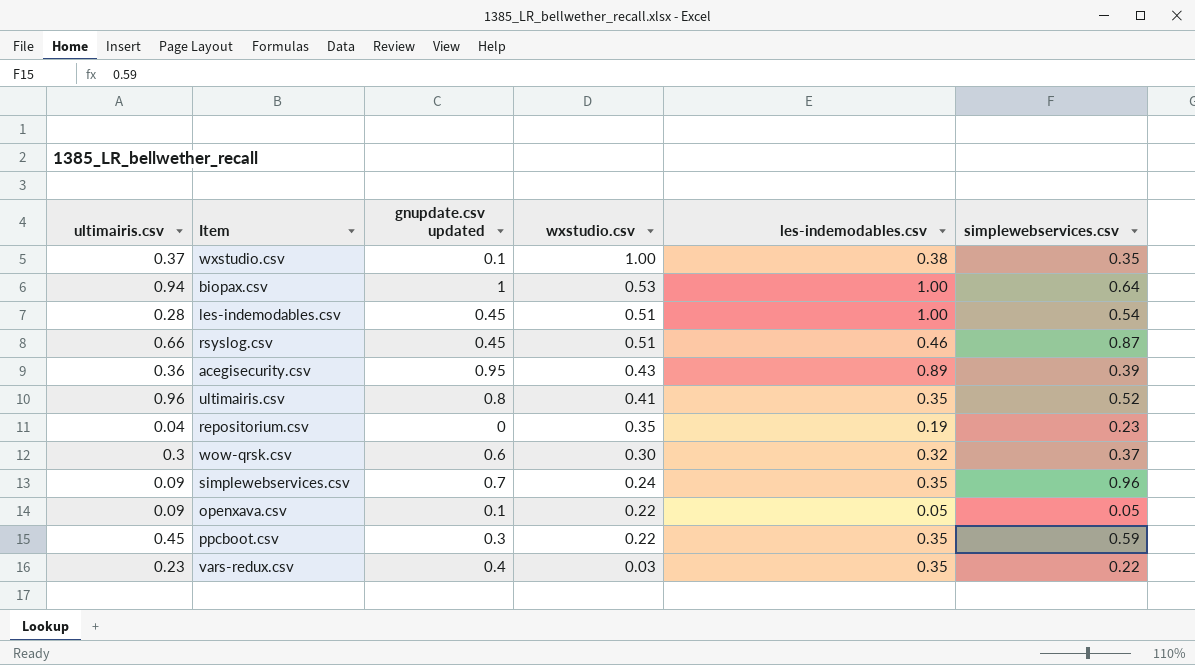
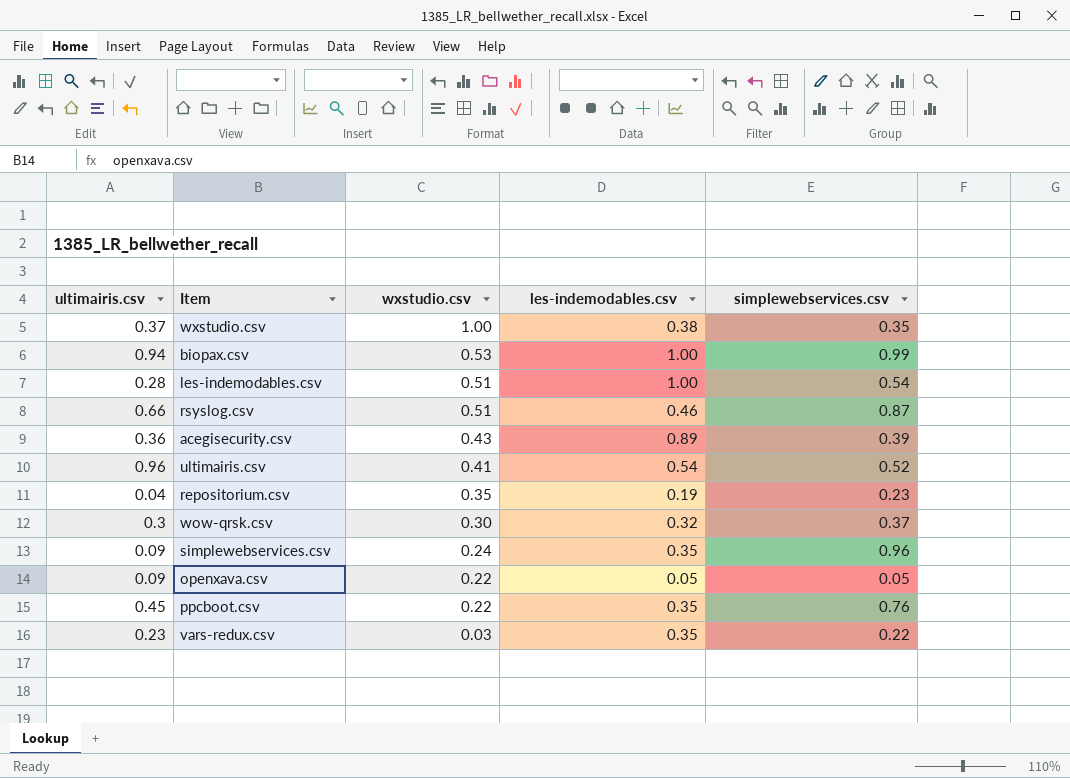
column gnupdate.csv updated | position: 3 -> none
biopax.csv | simplewebservices.csv: 0.64 -> 0.99
ultimairis.csv | les-indemodables.csv: 0.35 -> 0.54
ppcboot.csv | simplewebservices.csv: 0.59 -> 0.76

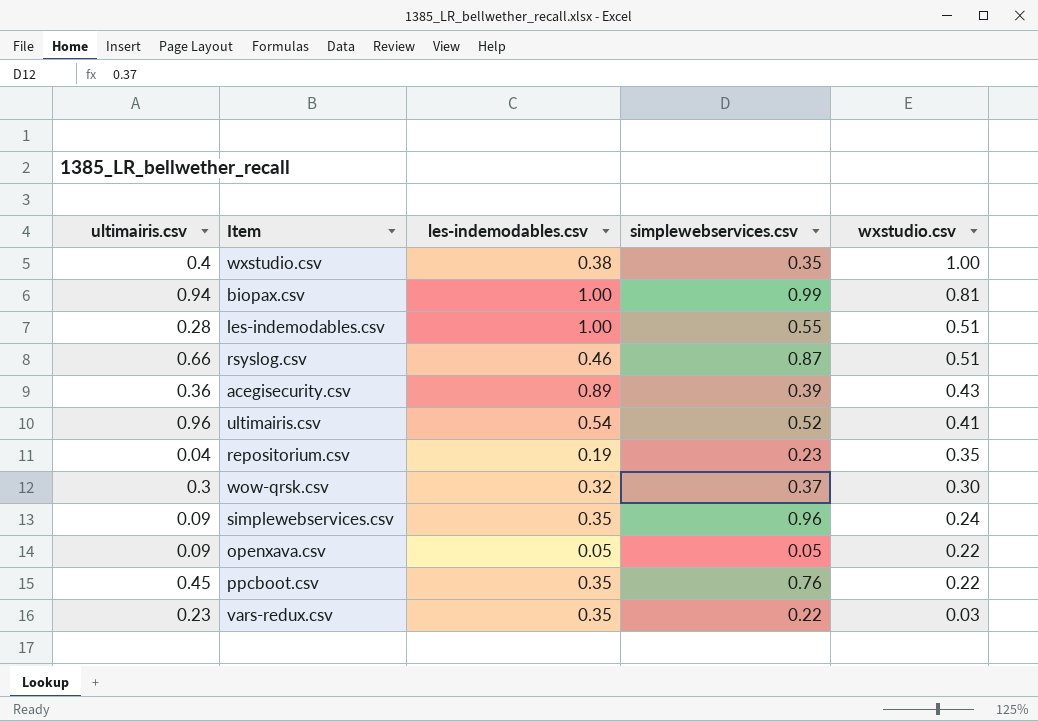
column wxstudio.csv | position: 3 -> 5
wxstudio.csv | ultimairis.csv: 0.37 -> 0.4
biopax.csv | wxstudio.csv: 0.53 -> 0.81
les-indemodables.csv | simplewebservices.csv: 0.54 -> 0.55

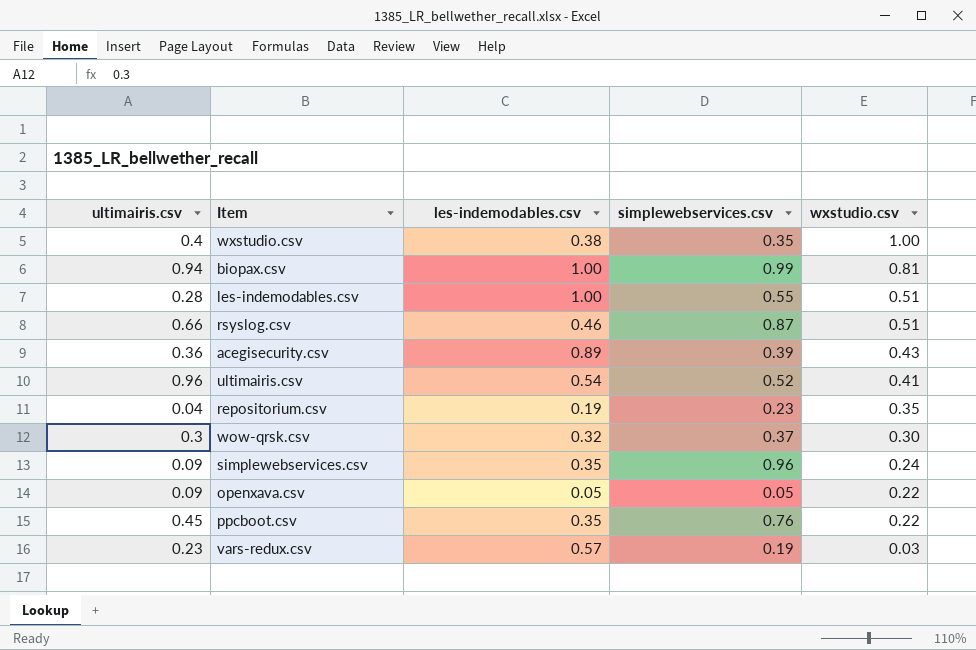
vars-redux.csv | les-indemodables.csv: 0.35 -> 0.57
vars-redux.csv | simplewebservices.csv: 0.22 -> 0.19

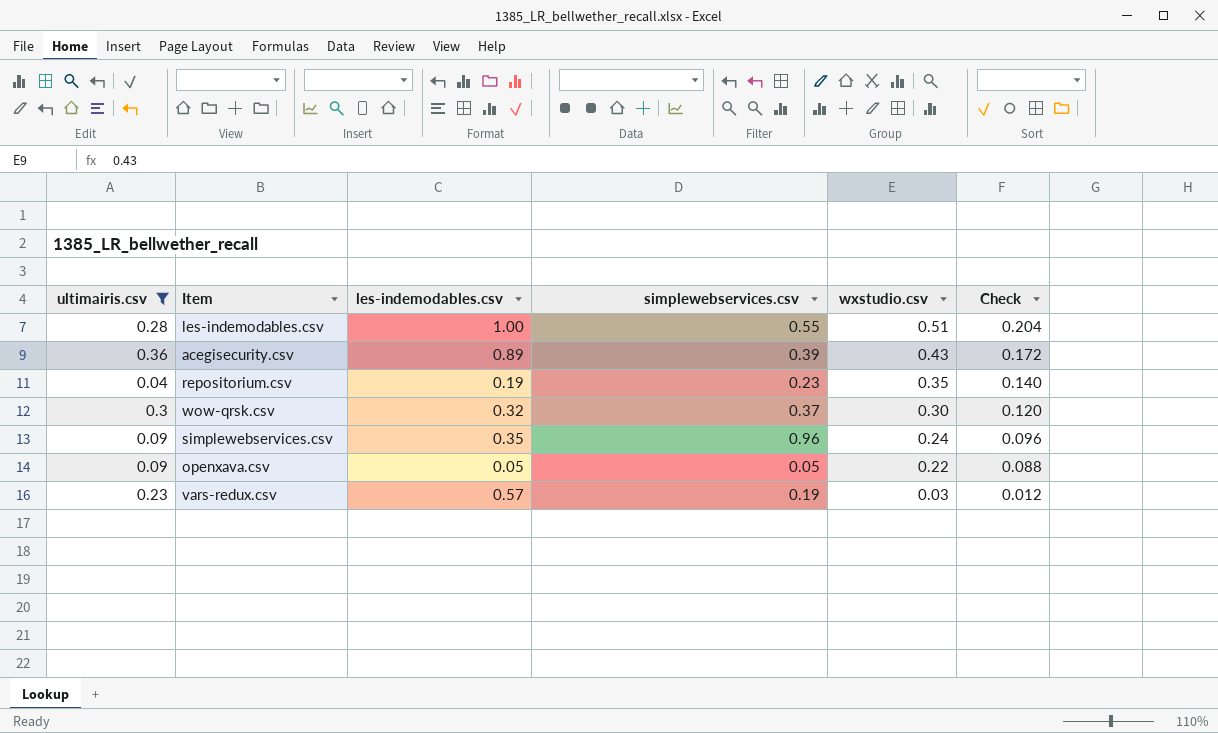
filter: none -> ultimairis.csv <= 0.36
column Check | formula: none -> [wxstudio.csv] * 0.4

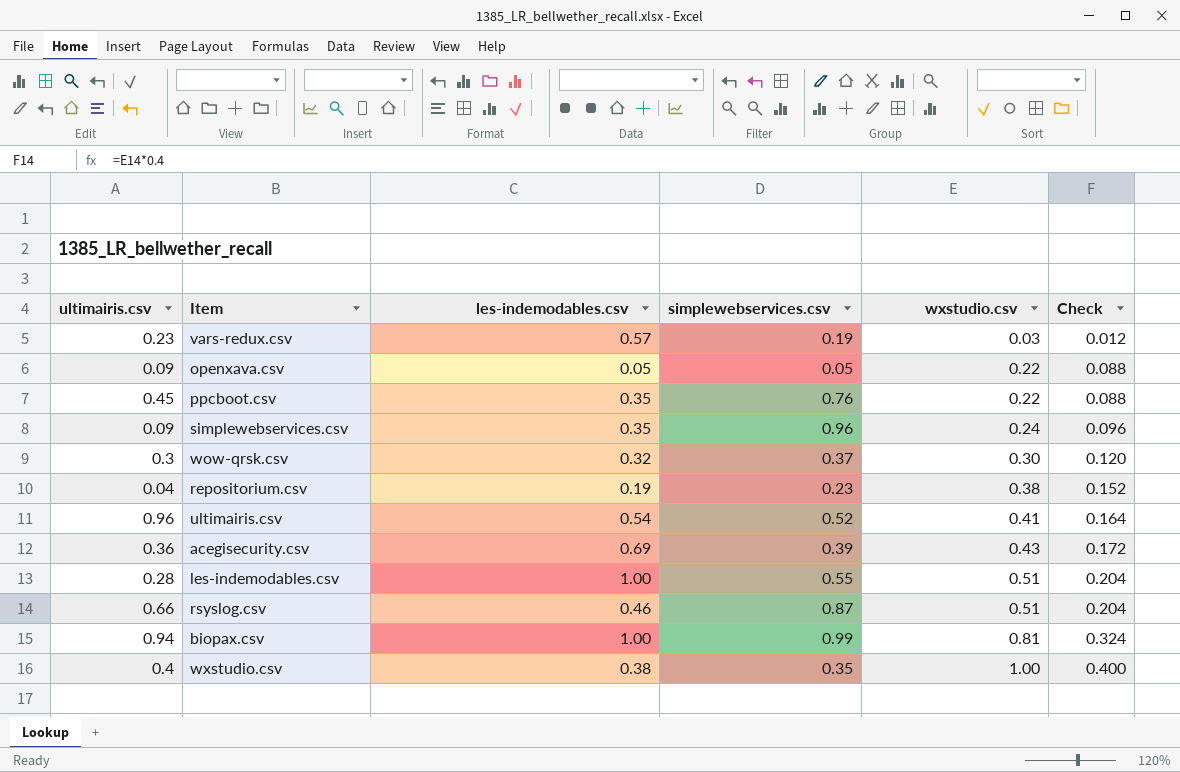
filter: ultimairis.csv <= 0.36 -> none
row order: wxstudio.csv descending -> wxstudio.csv ascending
repositorium.csv | wxstudio.csv: 0.35 -> 0.38
repositorium.csv | Check: 0.140 -> 0.152
acegisecurity.csv | les-indemodables.csv: 0.89 -> 0.69

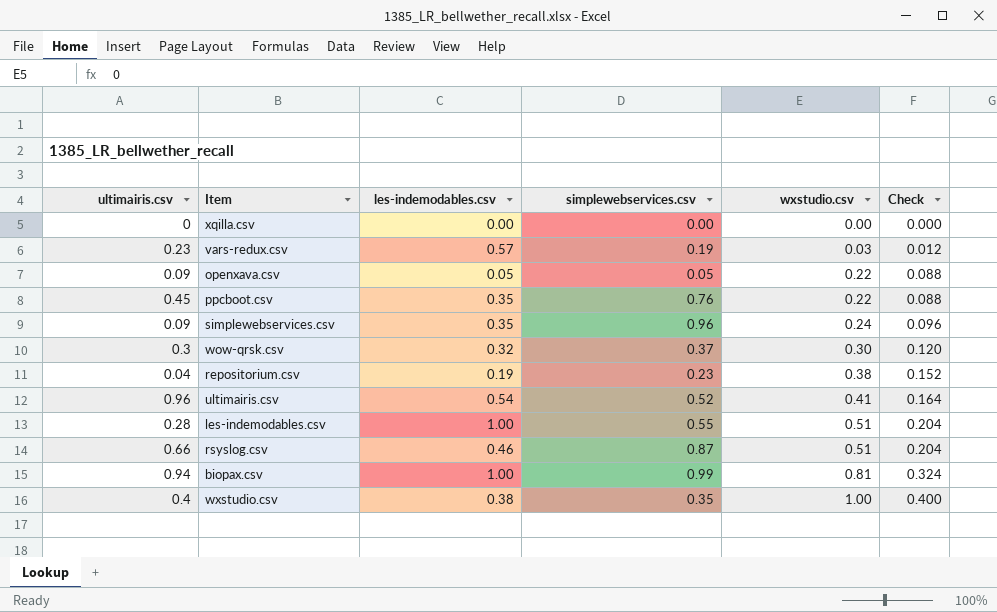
row acegisecurity.csv: 0.36 | 0.69 | 0.39 | 0.43 | 0.172 -> none
row xqilla.csv: none -> 0 | 0.00 | 0.00 | 0.00 | 0.000

